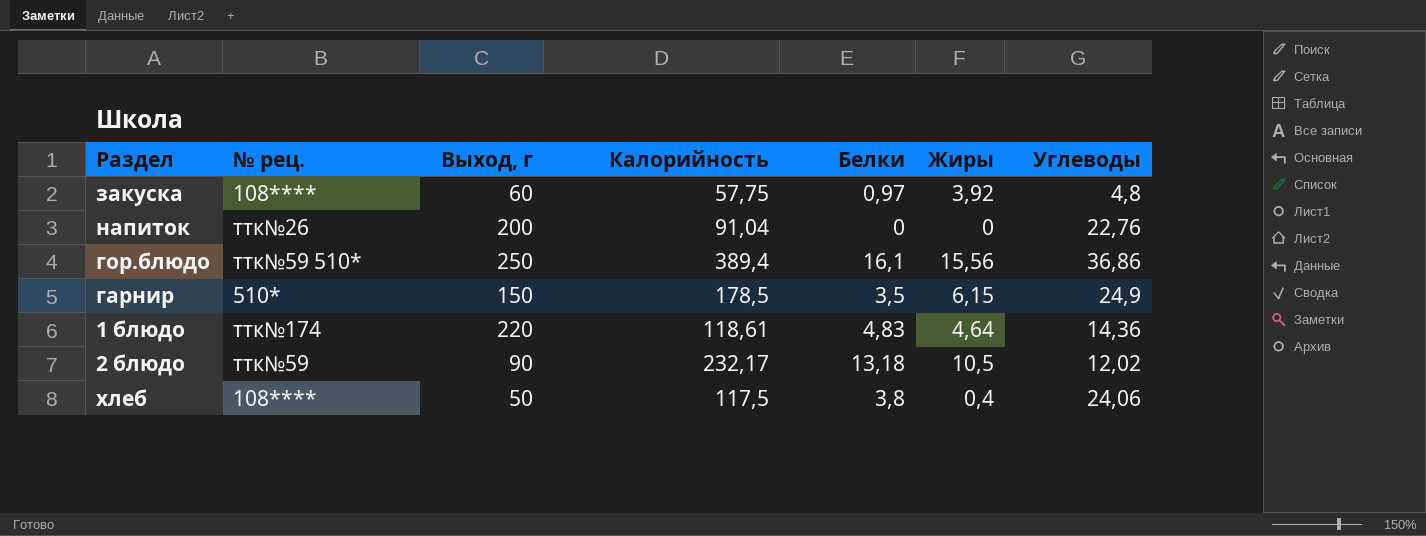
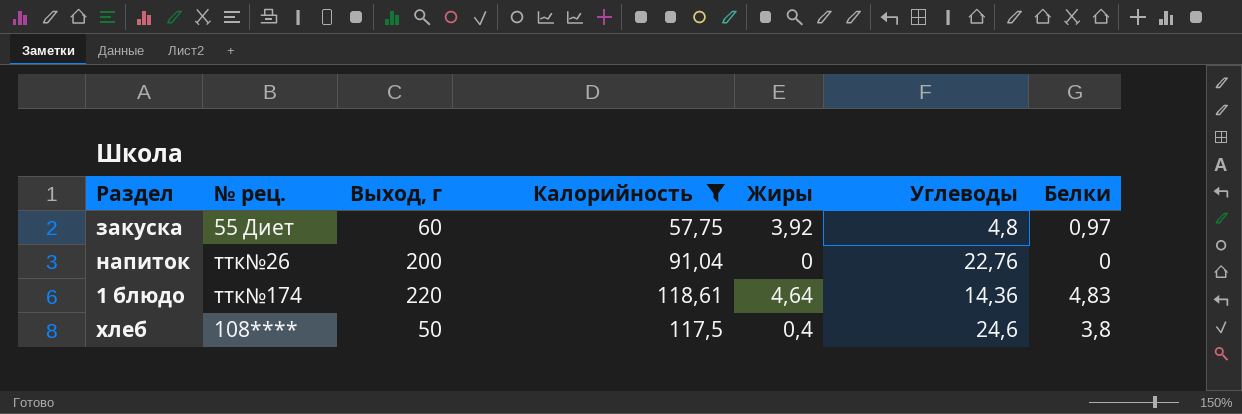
filter: none -> Калорийность <= 118,61
column Белки | position: 5 -> 7
закуска | № рец.: 108**** -> 55 Диет
хлеб | Углеводы: 24,06 -> 24,6

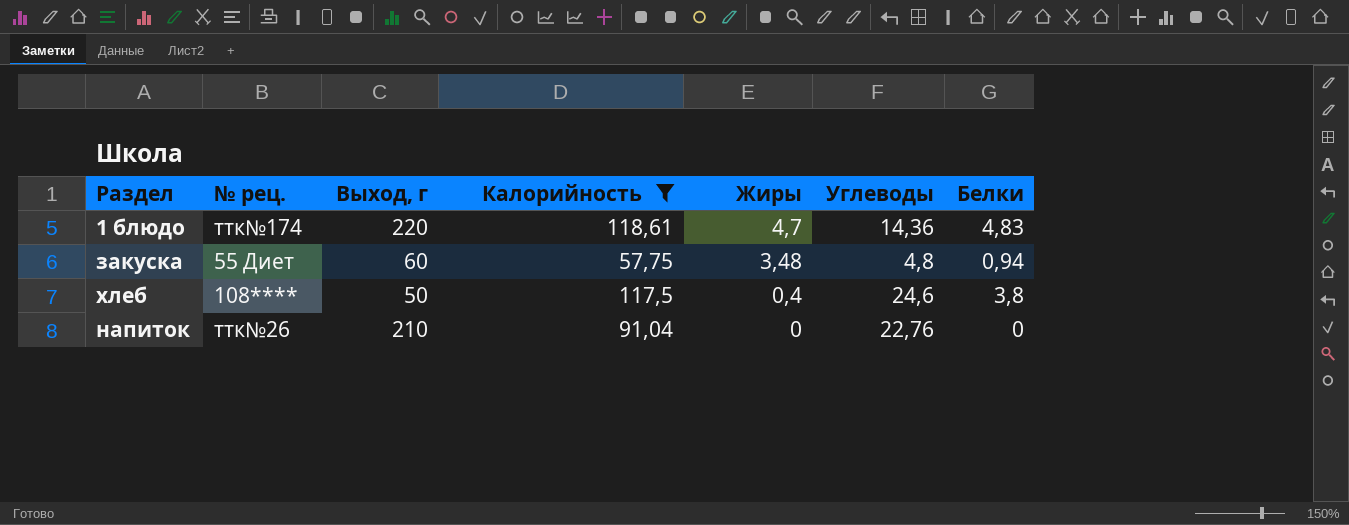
row order: none -> Жиры descending
1 блюдо | Жиры: 4,64 -> 4,7
закуска | Жиры: 3,92 -> 3,48
закуска | Белки: 0,97 -> 0,94
напиток | Выход, г: 200 -> 210

